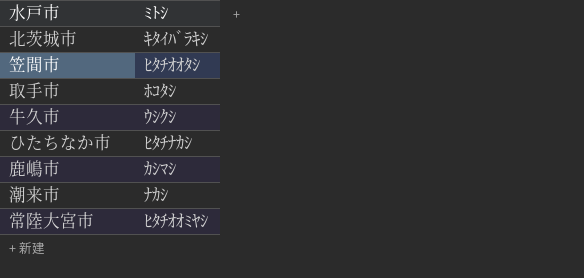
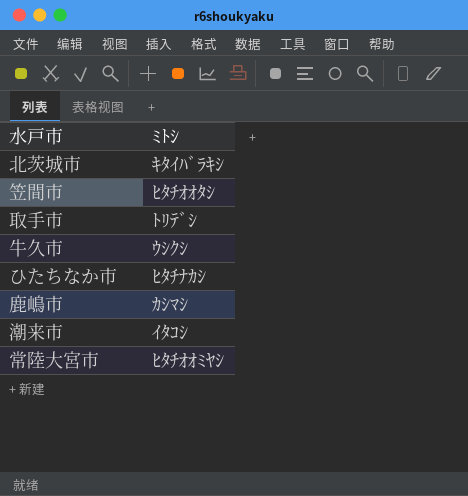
取手市 | ﾐﾄｼ: ﾎｺﾀｼ -> ﾄﾘﾃﾞｼ
潮来市 | ﾐﾄｼ: ﾅｶｼ -> ｲﾀｺｼ

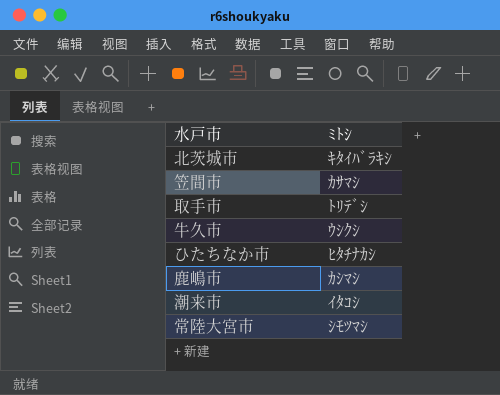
笠間市 | ﾐﾄｼ: ﾋﾀﾁｵｵﾀｼ -> ｶｻﾏｼ
常陸大宮市 | ﾐﾄｼ: ﾋﾀﾁｵｵﾐﾔｼ -> ｼﾓﾂﾏｼ

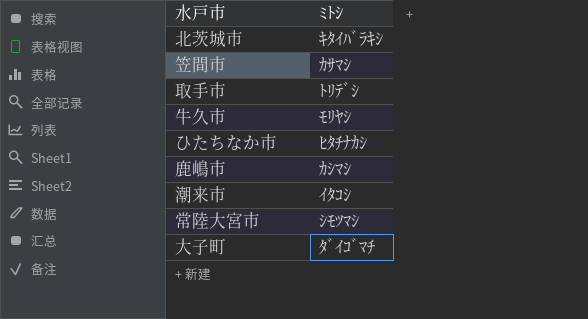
牛久市 | ﾐﾄｼ: ｳｼｸｼ -> ﾓﾘﾔｼ
row 大子町: none -> ﾀﾞｲｺﾞﾏﾁ

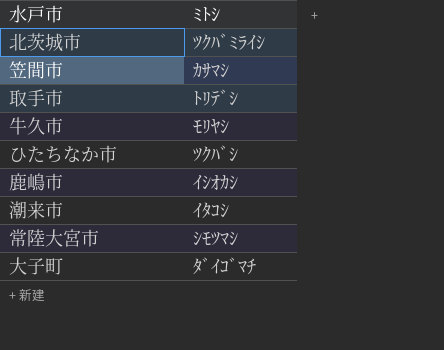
北茨城市 | ﾐﾄｼ: ｷﾀｲﾊﾞﾗｷｼ -> ﾂｸﾊﾞﾐﾗｲｼ
ひたちなか市 | ﾐﾄｼ: ﾋﾀﾁﾅｶｼ -> ﾂｸﾊﾞｼ
鹿嶋市 | ﾐﾄｼ: ｶｼﾏｼ -> ｲｼｵｶｼ

